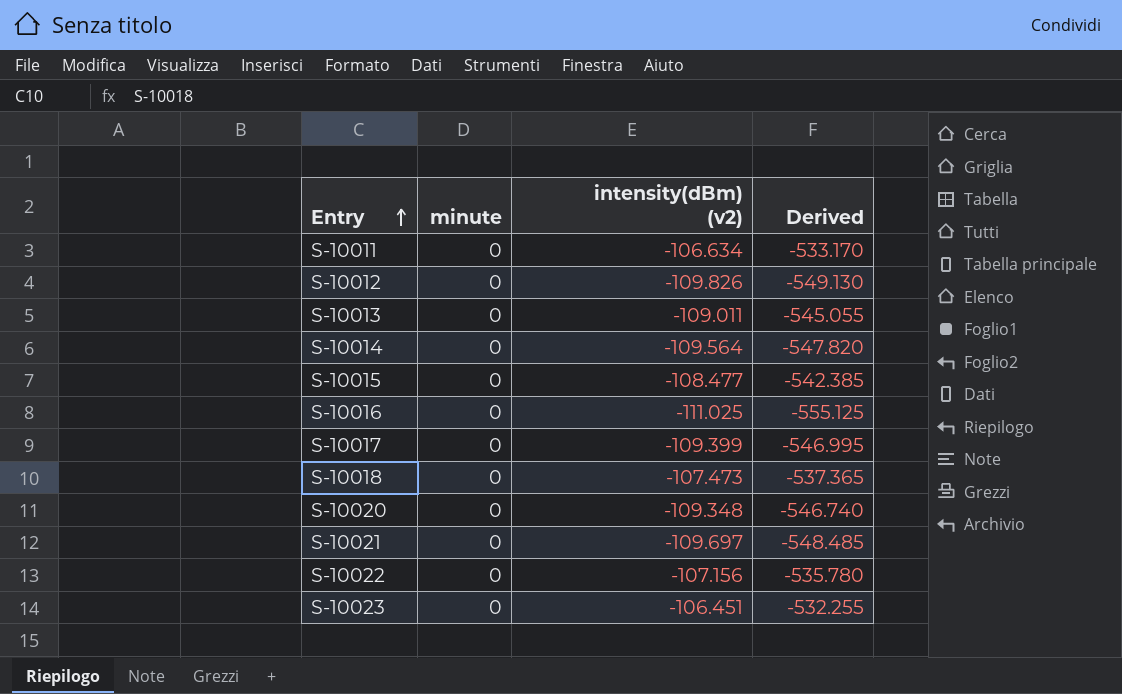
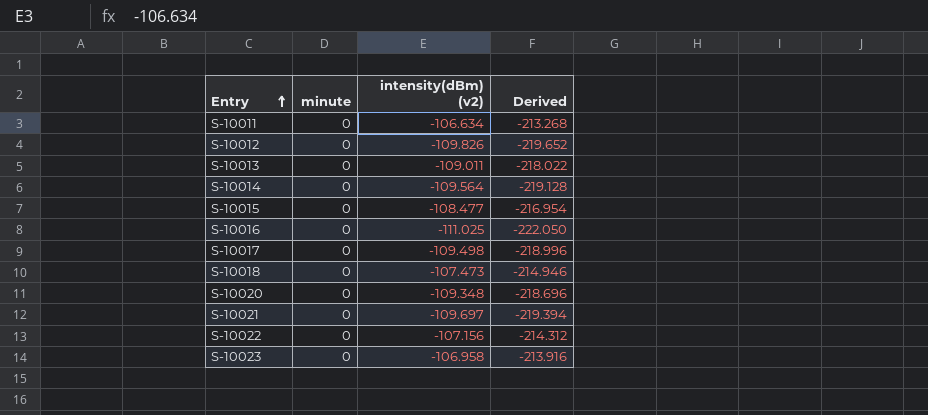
column Derived | formula: [intensity(dBm) (v2)] * 5 -> [intensity(dBm) (v2)] * 2
S-10017 | intensity(dBm) (v2): -109.399 -> -109.498
S-10023 | intensity(dBm) (v2): -106.451 -> -106.958

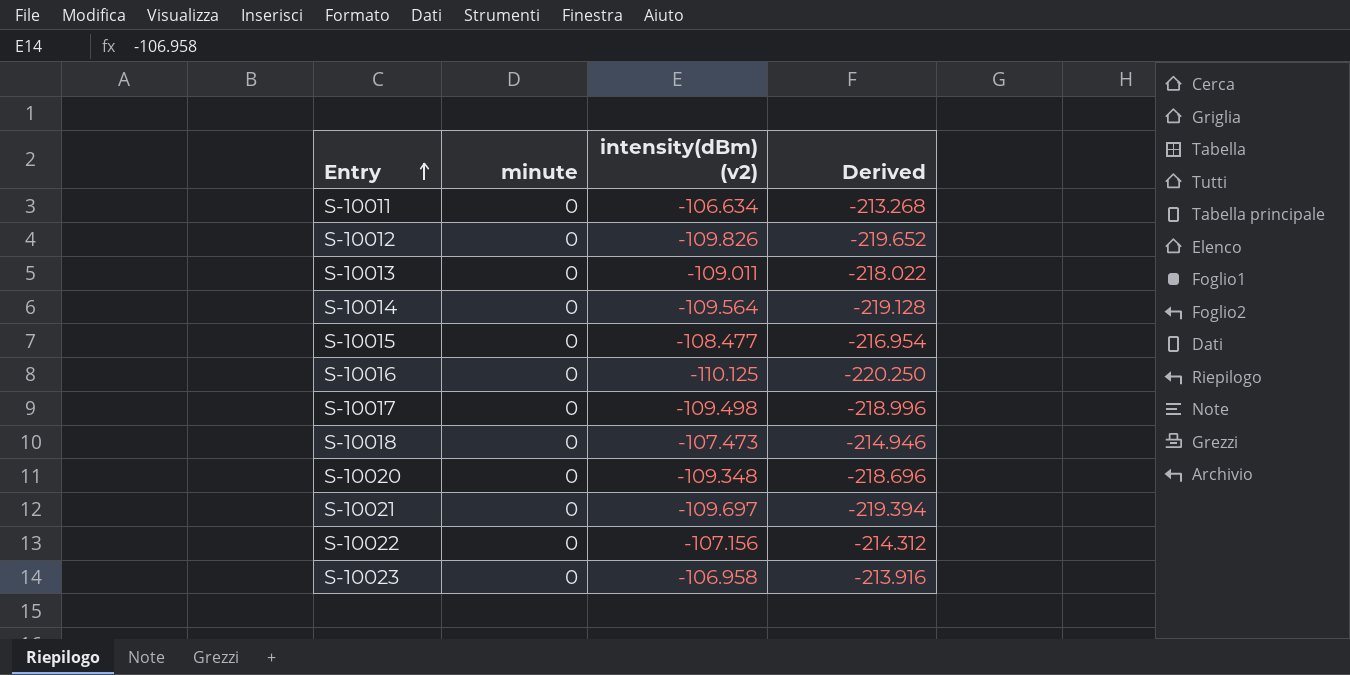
S-10016 | intensity(dBm) (v2): -111.025 -> -110.125
S-10016 | Derived: -222.050 -> -220.250

